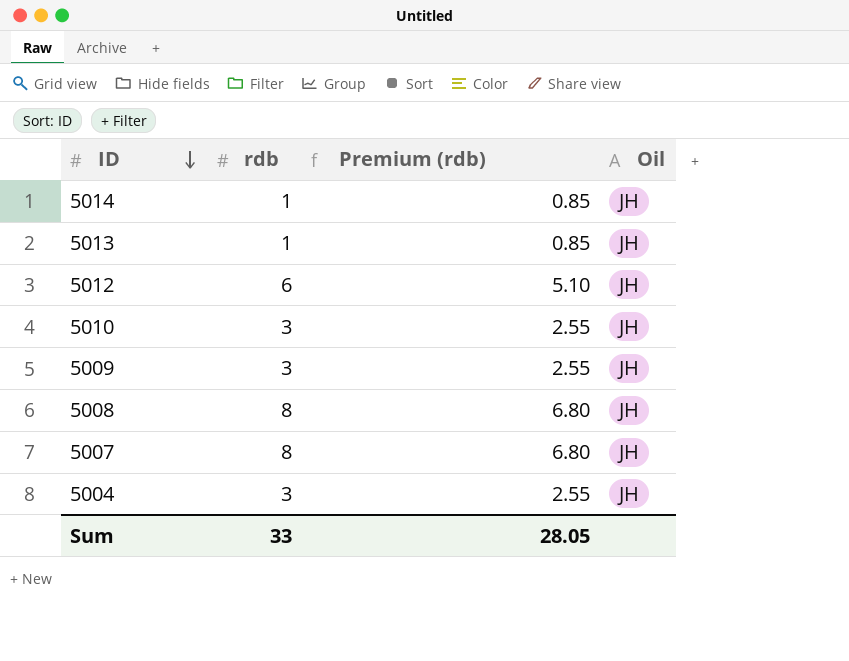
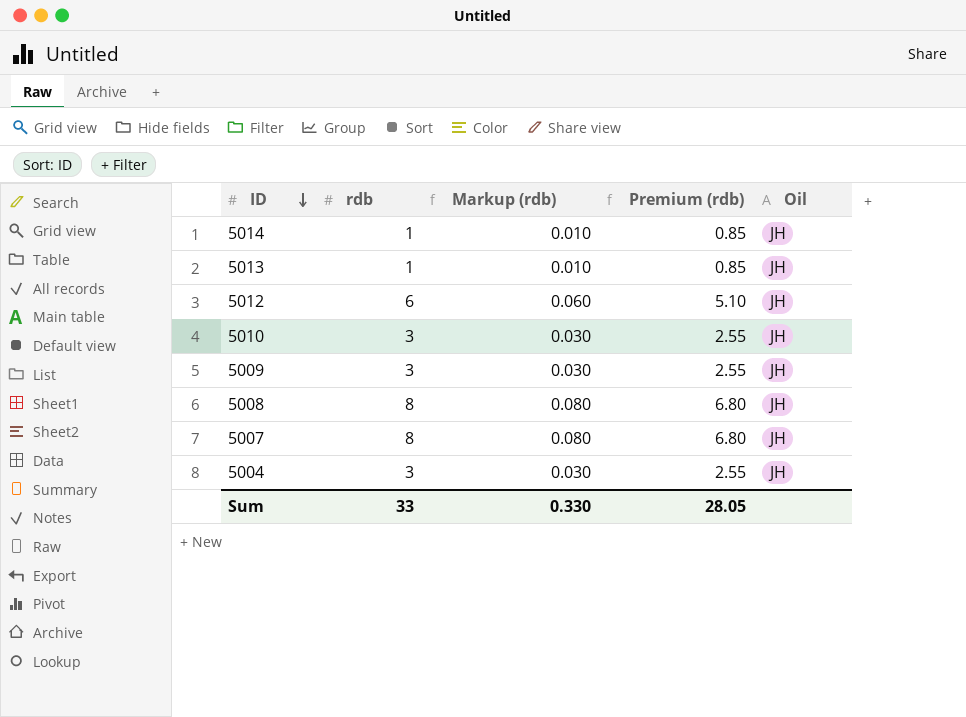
column Markup (rdb) | formula: none -> [rdb] * 0.01

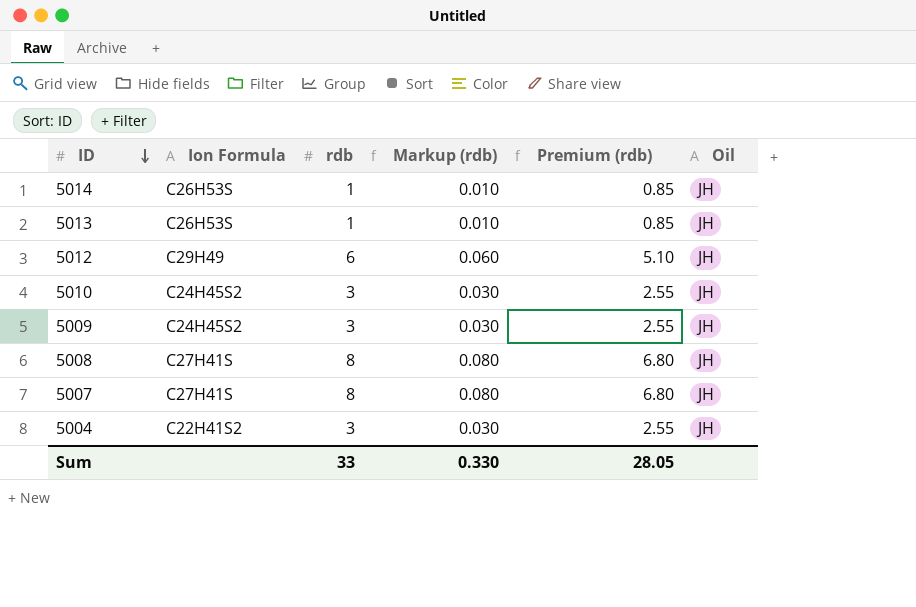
column Ion Formula | position: none -> 2

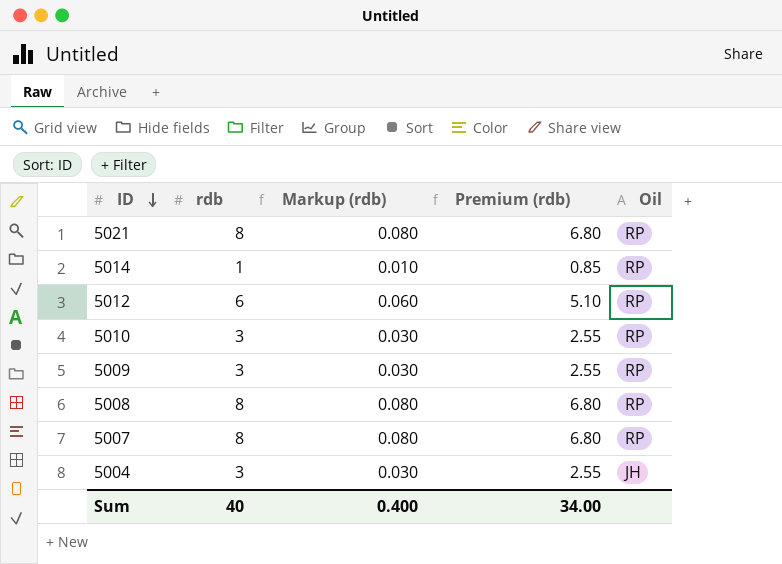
column Ion Formula | position: 2 -> none
row 5013: C26H53S | 1 | 0.010 | 0.85 | JH -> none
row 5021: none -> 8 | 0.080 | 6.80 | RP
5014 | Oil: JH -> RP
5012 | Oil: JH -> RP
5010 | Oil: JH -> RP
5009 | Oil: JH -> RP
5008 | Oil: JH -> RP
5007 | Oil: JH -> RP
Sum | rdb: 33 -> 40
Sum | Markup (rdb): 0.330 -> 0.400
Sum | Premium (rdb): 28.05 -> 34.00

